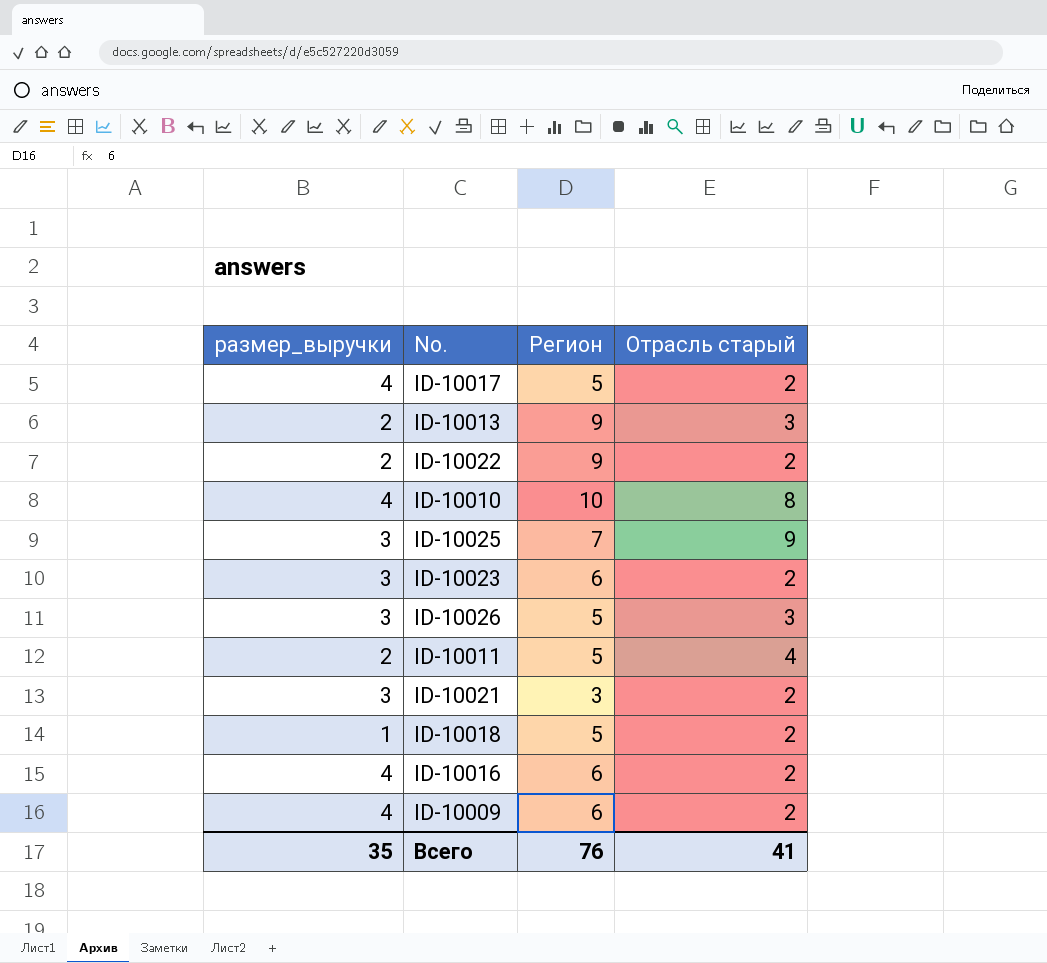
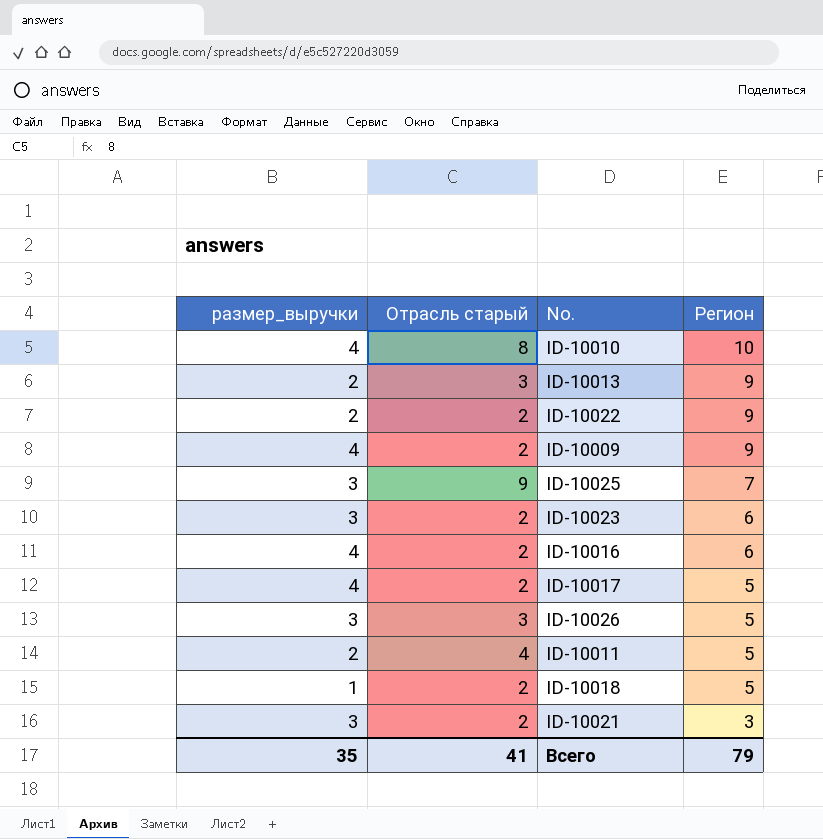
row order: none -> Регион descending
column Отрасль старый | position: 4 -> 2
ID-10009 | Регион: 6 -> 9
Всего | Регион: 76 -> 79

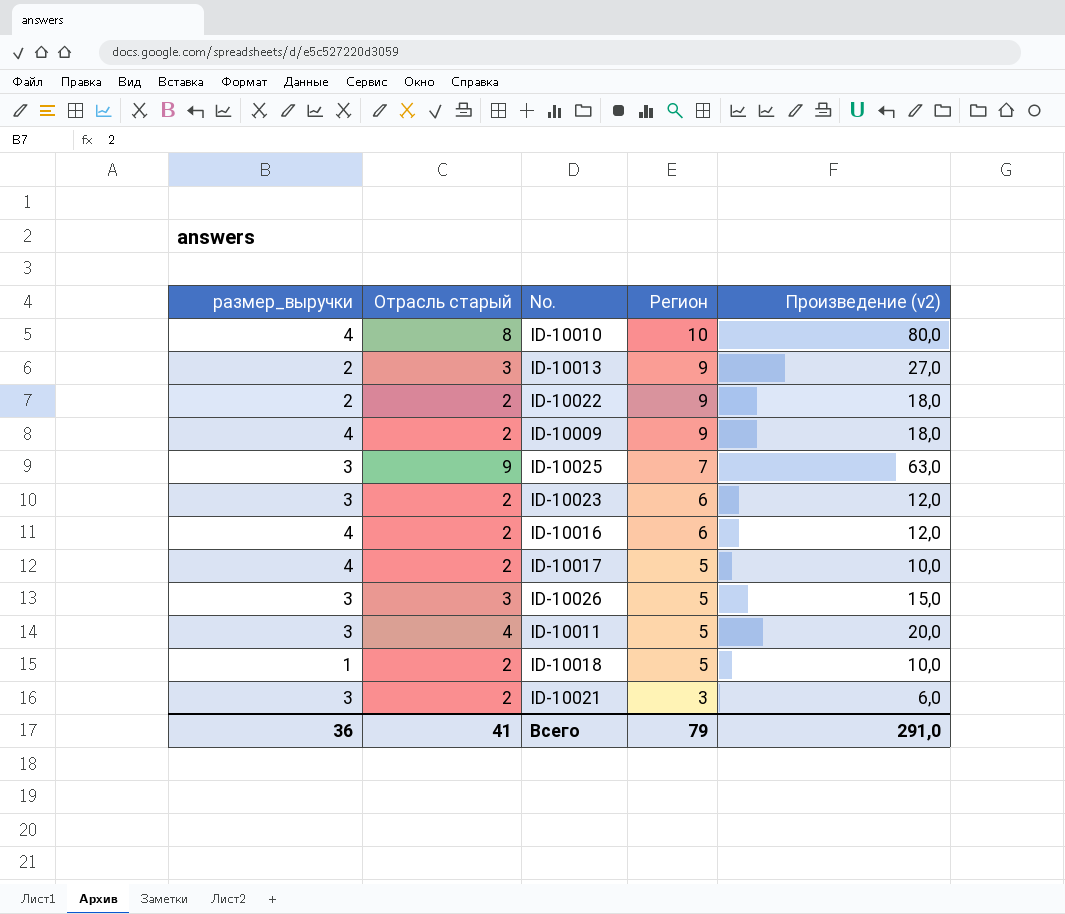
column Произведение (v2) | formula: none -> [Отрасль старый] * [Регион]
ID-10011 | размер_выручки: 2 -> 3
Всего | размер_выручки: 35 -> 36

